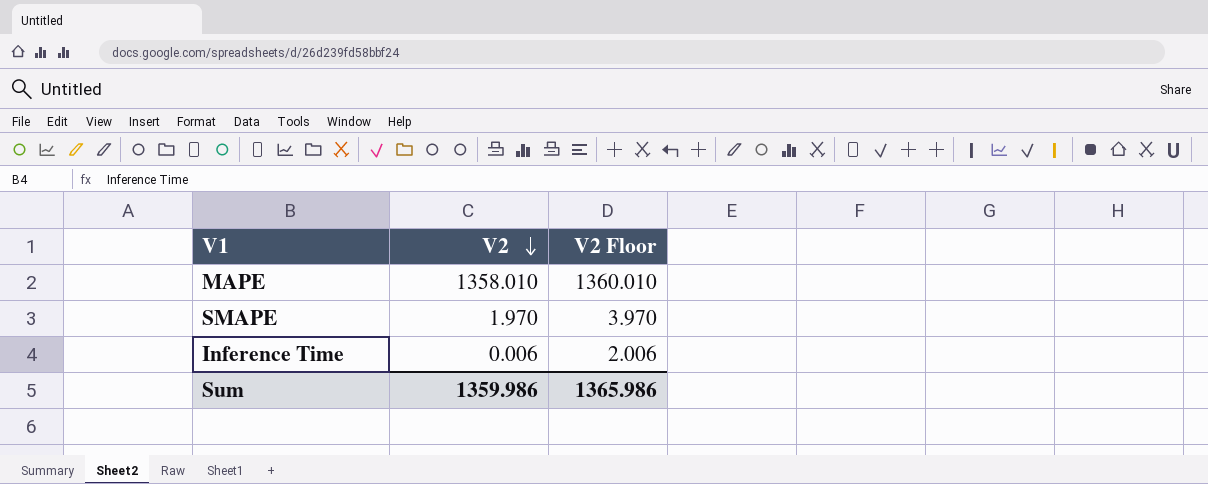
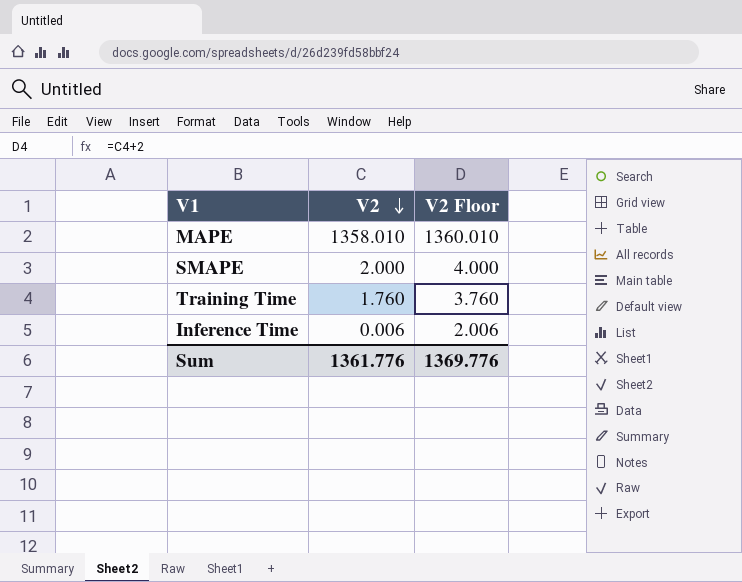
SMAPE | V2: 1.970 -> 2.000
SMAPE | V2 Floor: 3.970 -> 4.000
row Training Time: none -> 1.760 | 3.760
Sum | V2: 1359.986 -> 1361.776
Sum | V2 Floor: 1365.986 -> 1369.776

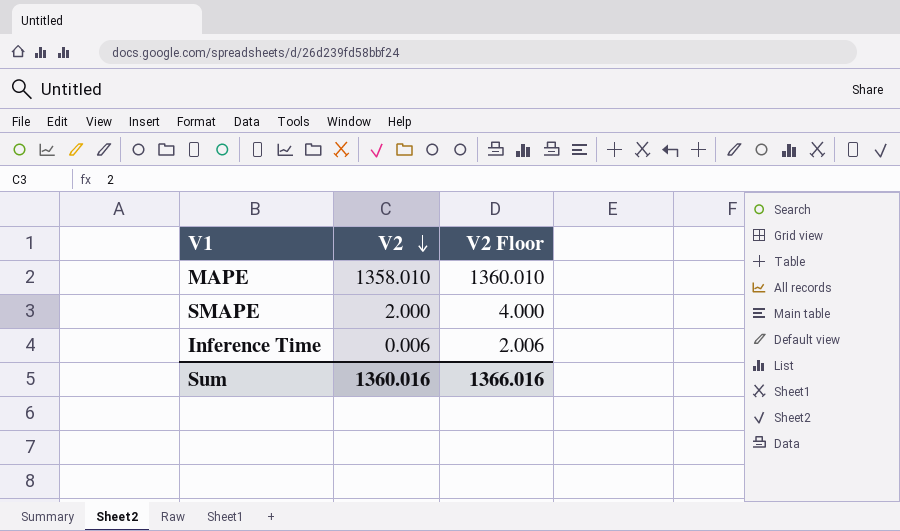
row Training Time: 1.760 | 3.760 -> none
Sum | V2: 1361.776 -> 1360.016
Sum | V2 Floor: 1369.776 -> 1366.016

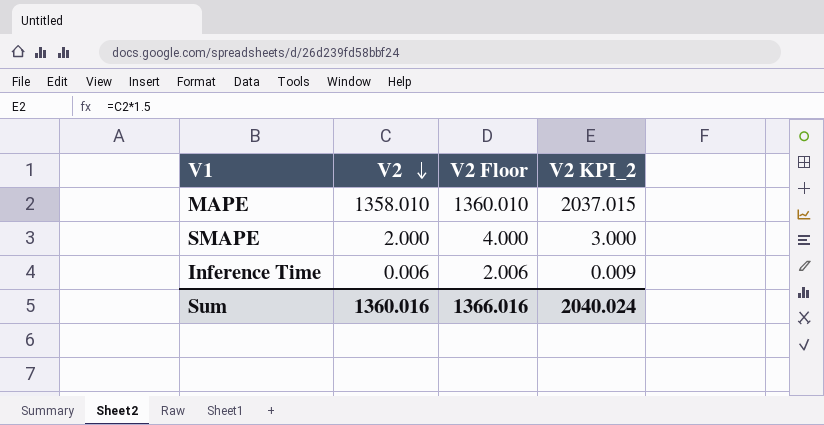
column V2 KPI_2 | formula: none -> [V2] * 1.5

